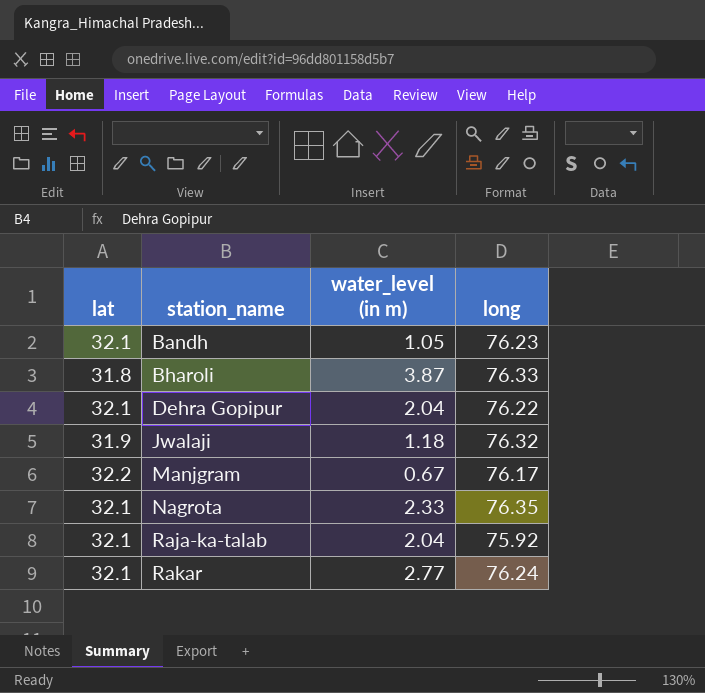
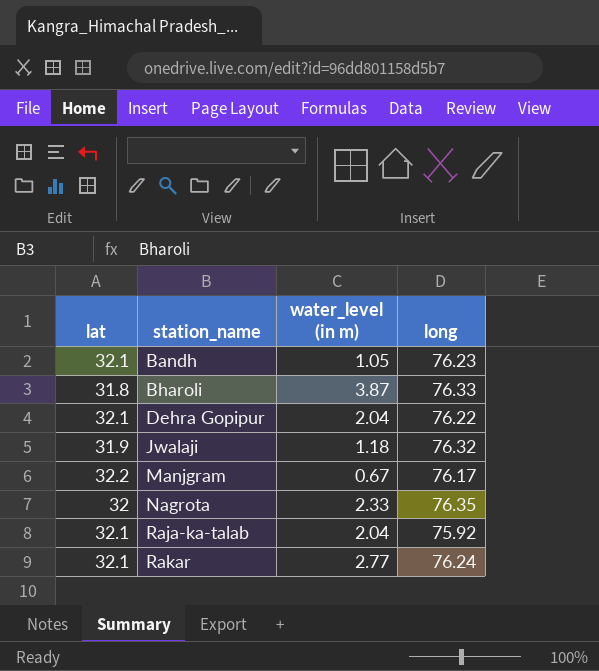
Nagrota | lat: 32.1 -> 32

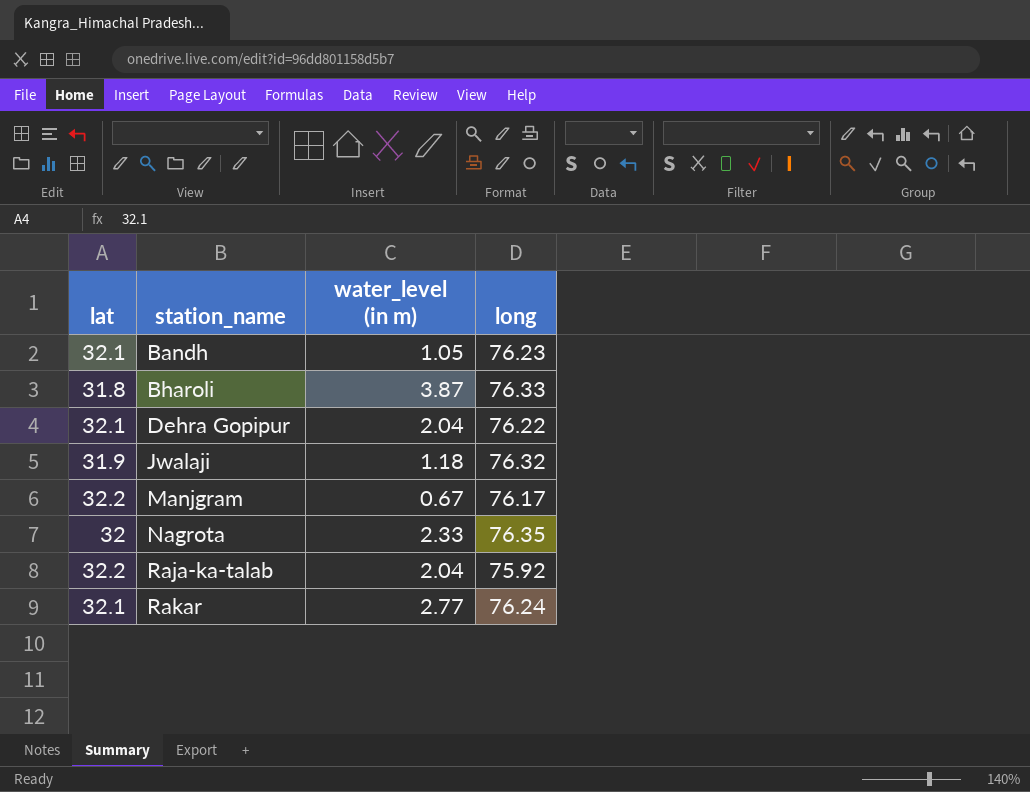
Raja-ka-talab | lat: 32.1 -> 32.2

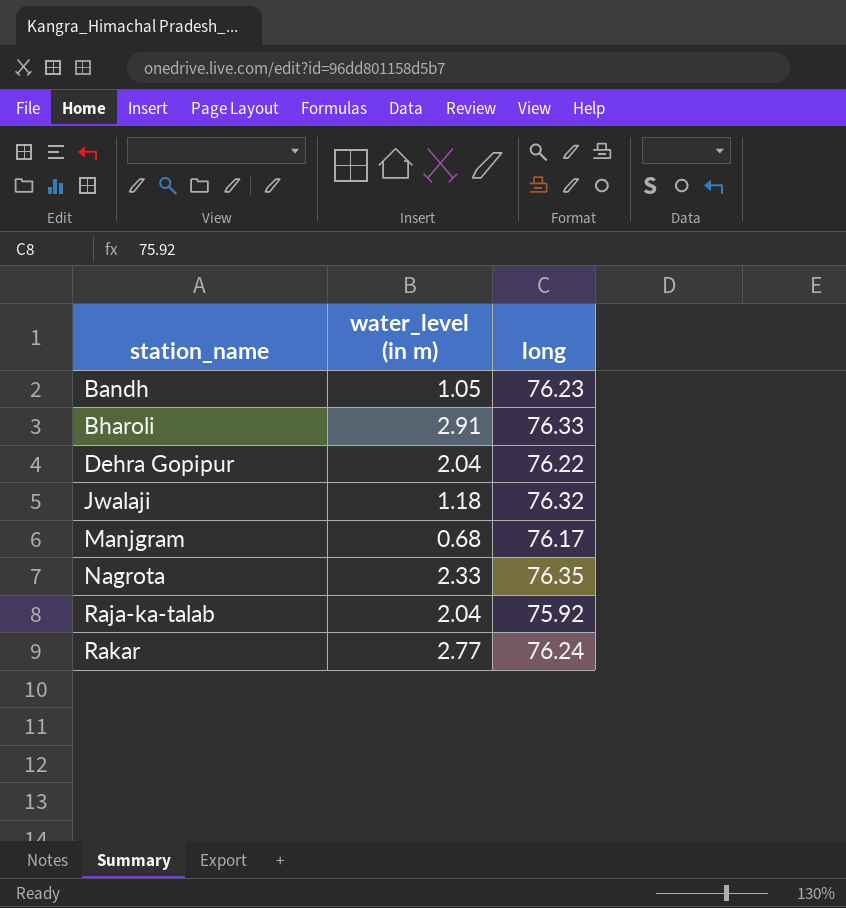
column lat | position: 1 -> none
Bharoli | water_level (in m): 3.87 -> 2.91
Manjgram | water_level (in m): 0.67 -> 0.68

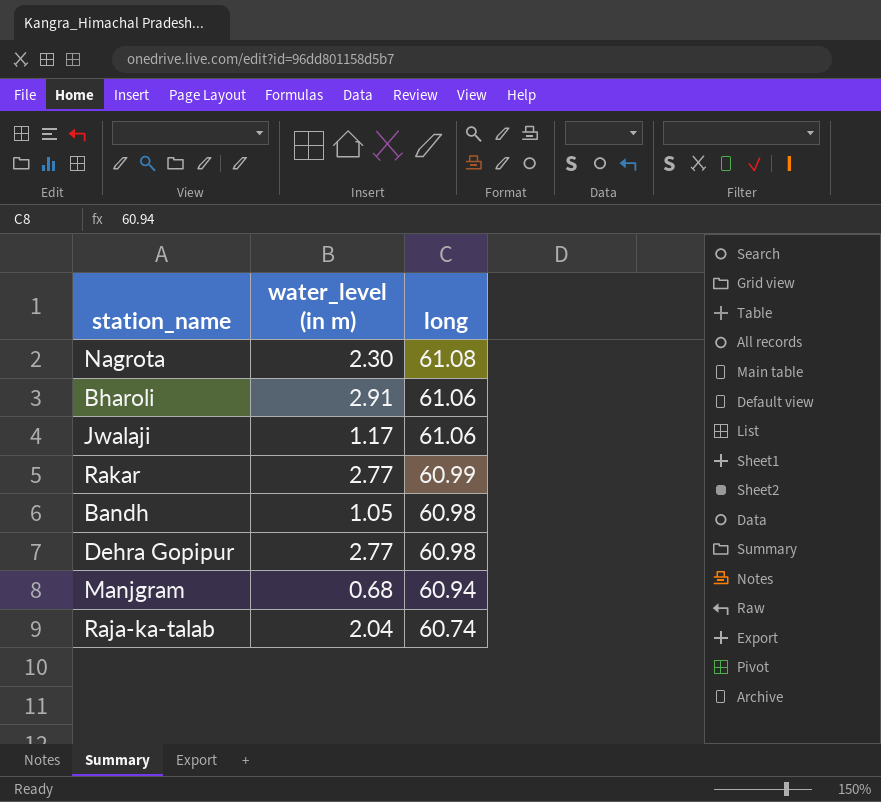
row order: station_name ascending -> long descending
Nagrota | water_level (in m): 2.33 -> 2.30
Nagrota | long: 76.35 -> 61.08
Bharoli | long: 76.33 -> 61.06
Jwalaji | water_level (in m): 1.18 -> 1.17
Jwalaji | long: 76.32 -> 61.06
Rakar | long: 76.24 -> 60.99
Bandh | long: 76.23 -> 60.98
Dehra Gopipur | water_level (in m): 2.04 -> 2.77
Dehra Gopipur | long: 76.22 -> 60.98
Manjgram | long: 76.17 -> 60.94
Raja-ka-talab | long: 75.92 -> 60.74

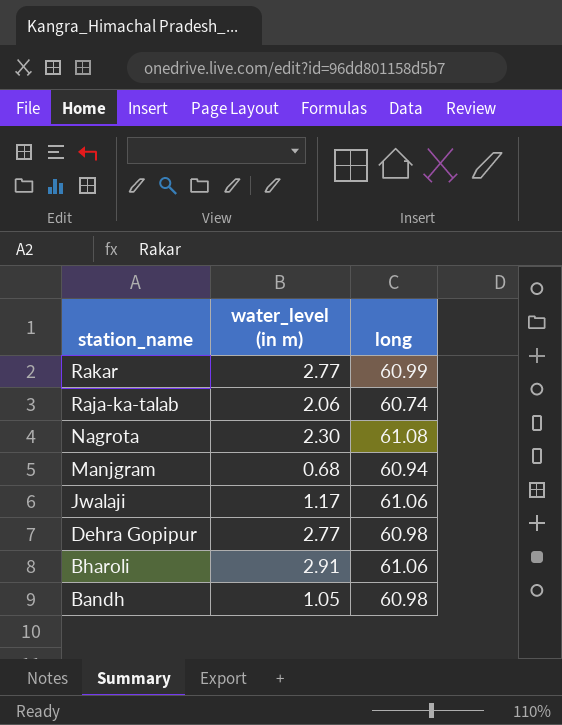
row order: long descending -> station_name descending
Raja-ka-talab | water_level (in m): 2.04 -> 2.06

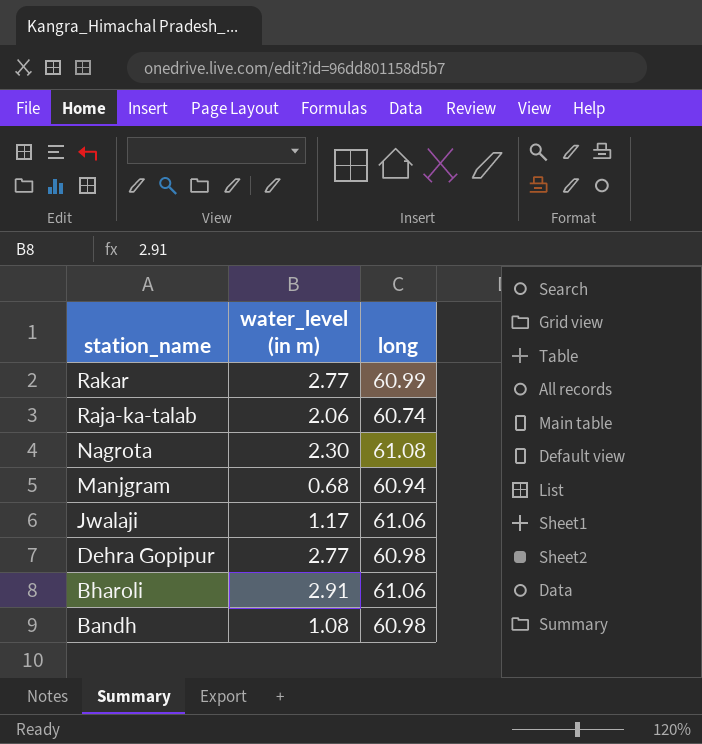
Bandh | water_level (in m): 1.05 -> 1.08

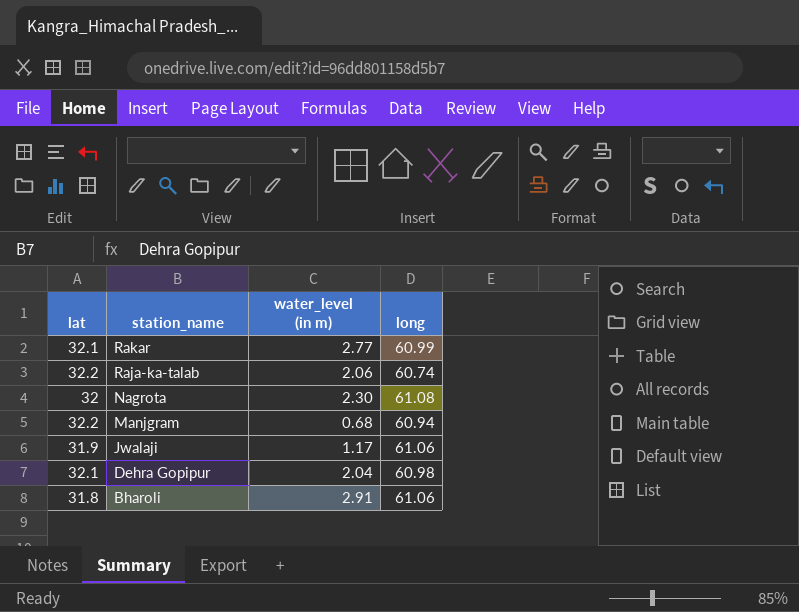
column lat | position: none -> 1
row Bandh: 1.08 | 60.98 -> none
Dehra Gopipur | water_level (in m): 2.77 -> 2.04

